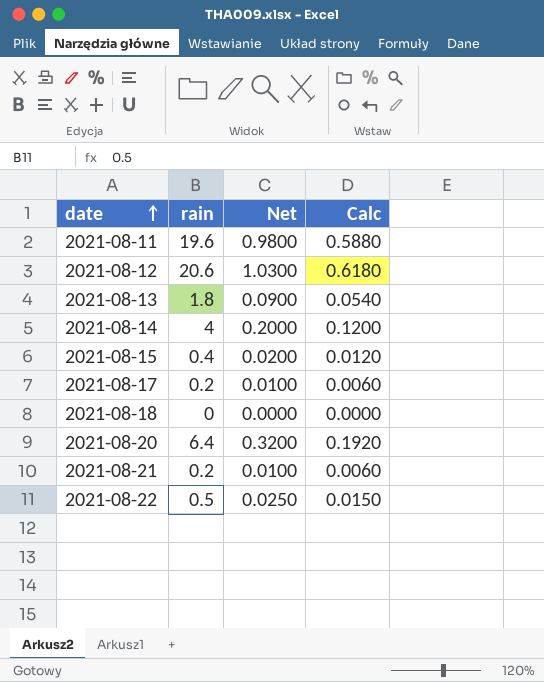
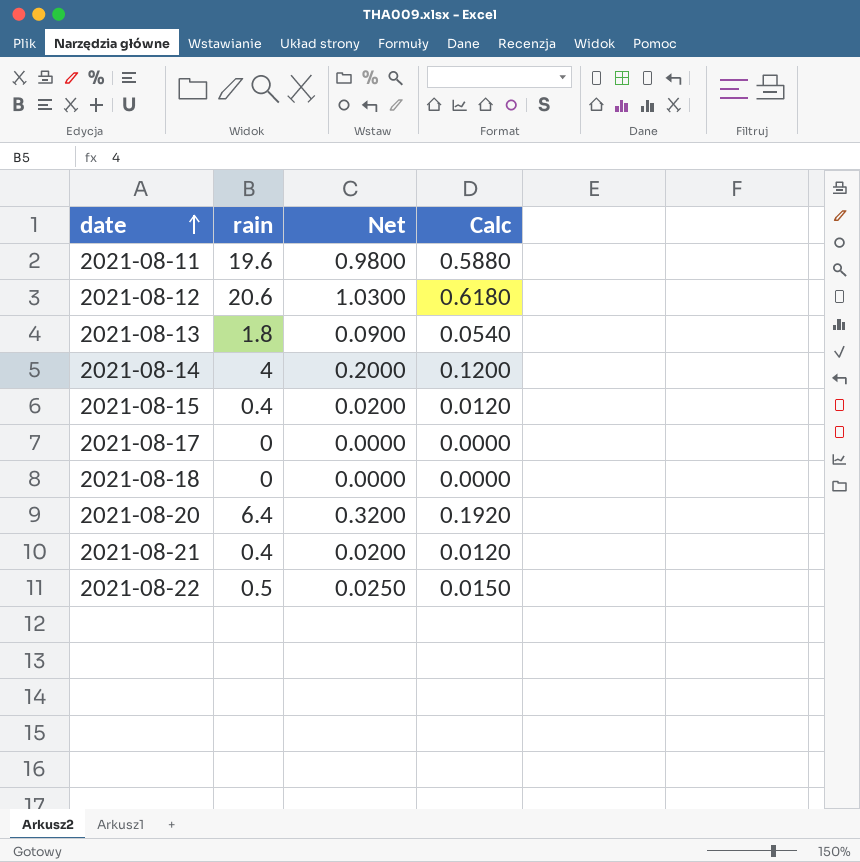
2021-08-17 | rain: 0.2 -> 0
2021-08-17 | Net: 0.0100 -> 0.0000
2021-08-17 | Calc: 0.0060 -> 0.0000
2021-08-21 | rain: 0.2 -> 0.4
2021-08-21 | Net: 0.0100 -> 0.0200
2021-08-21 | Calc: 0.0060 -> 0.0120

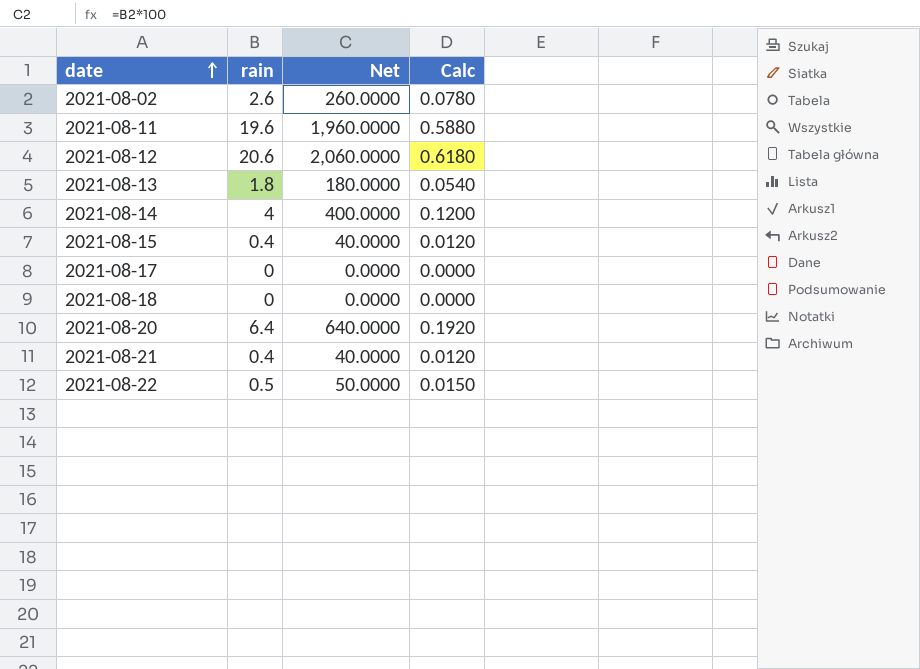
column Net | formula: [rain] * 0.05 -> [rain] * 100
row 2021-08-02: none -> 2.6 | 260.0000 | 0.0780

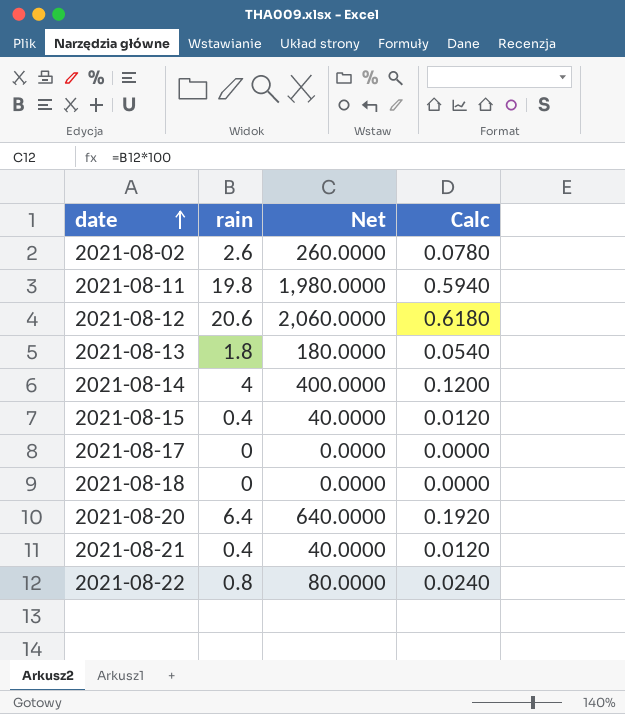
2021-08-11 | rain: 19.6 -> 19.8
2021-08-11 | Net: 1,960.0000 -> 1,980.0000
2021-08-11 | Calc: 0.5880 -> 0.5940
2021-08-22 | rain: 0.5 -> 0.8
2021-08-22 | Net: 50.0000 -> 80.0000
2021-08-22 | Calc: 0.0150 -> 0.0240

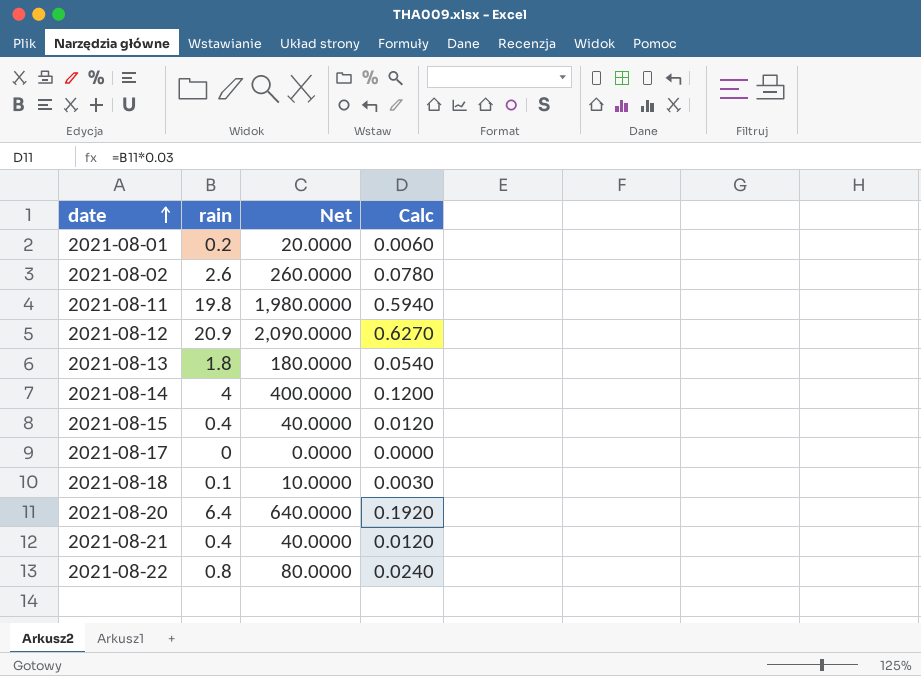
row 2021-08-01: none -> 0.2 | 20.0000 | 0.0060
2021-08-12 | rain: 20.6 -> 20.9
2021-08-12 | Net: 2,060.0000 -> 2,090.0000
2021-08-12 | Calc: 0.6180 -> 0.6270
2021-08-18 | rain: 0 -> 0.1
2021-08-18 | Net: 0.0000 -> 10.0000
2021-08-18 | Calc: 0.0000 -> 0.0030

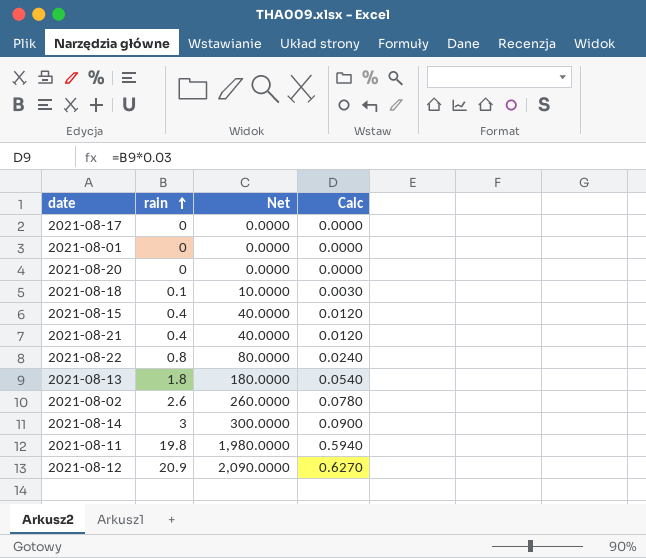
row order: date ascending -> rain ascending
2021-08-01 | rain: 0.2 -> 0
2021-08-01 | Net: 20.0000 -> 0.0000
2021-08-01 | Calc: 0.0060 -> 0.0000
2021-08-20 | rain: 6.4 -> 0
2021-08-20 | Net: 640.0000 -> 0.0000
2021-08-20 | Calc: 0.1920 -> 0.0000
2021-08-14 | rain: 4 -> 3
2021-08-14 | Net: 400.0000 -> 300.0000
2021-08-14 | Calc: 0.1200 -> 0.0900

